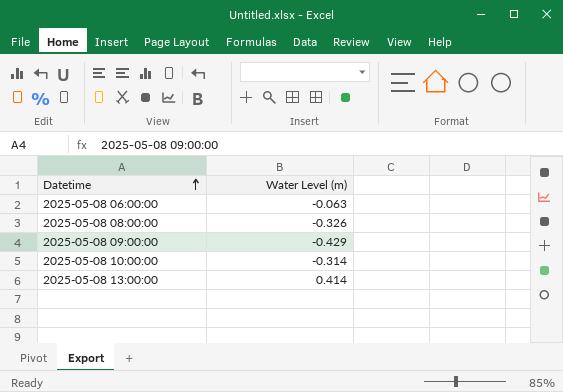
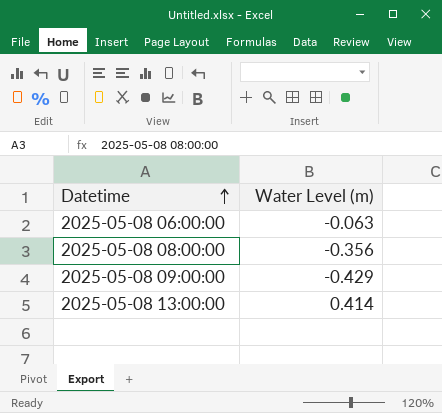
row 2025-05-08 10:00:00: -0.314 -> none
2025-05-08 08:00:00 | Water Level (m): -0.326 -> -0.356

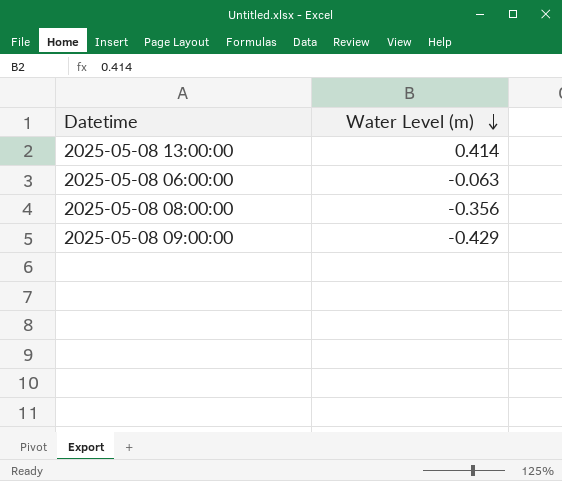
row order: Datetime ascending -> Water Level (m) descending

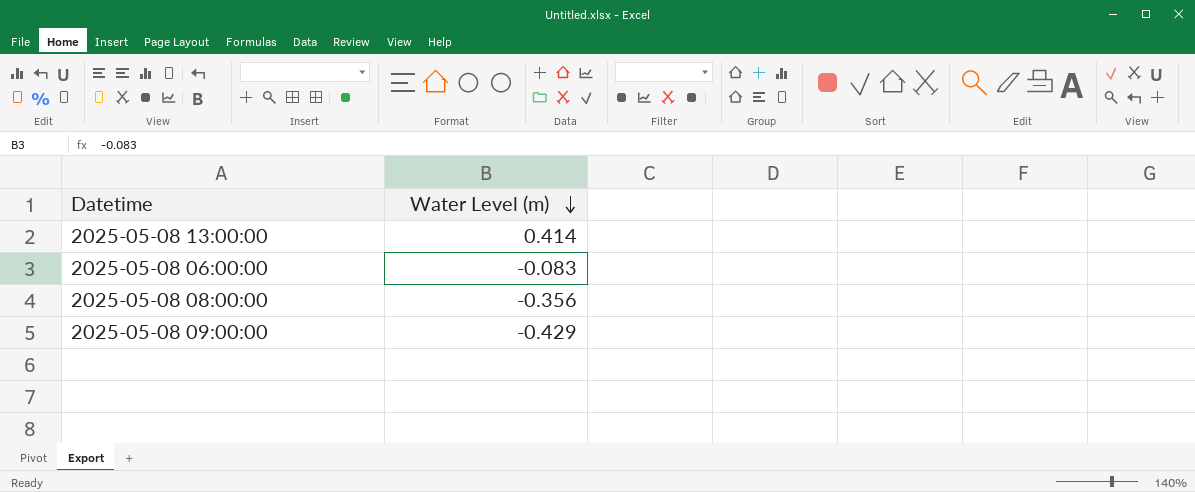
2025-05-08 06:00:00 | Water Level (m): -0.063 -> -0.083

